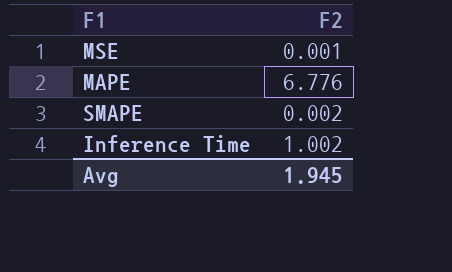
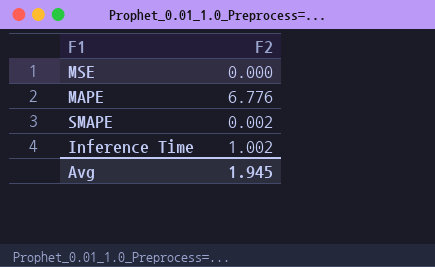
MSE | F2: 0.001 -> 0.000

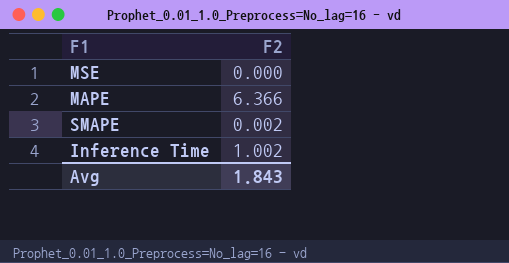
MAPE | F2: 6.776 -> 6.366
Avg | F2: 1.945 -> 1.843

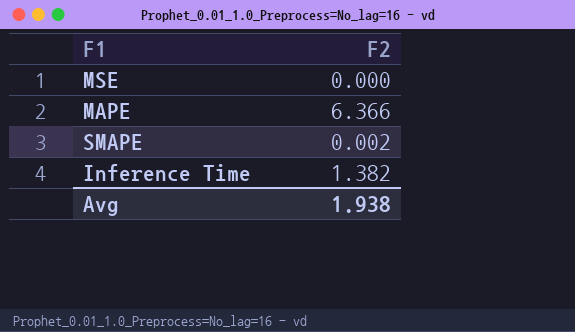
Inference Time | F2: 1.002 -> 1.382
Avg | F2: 1.843 -> 1.938

